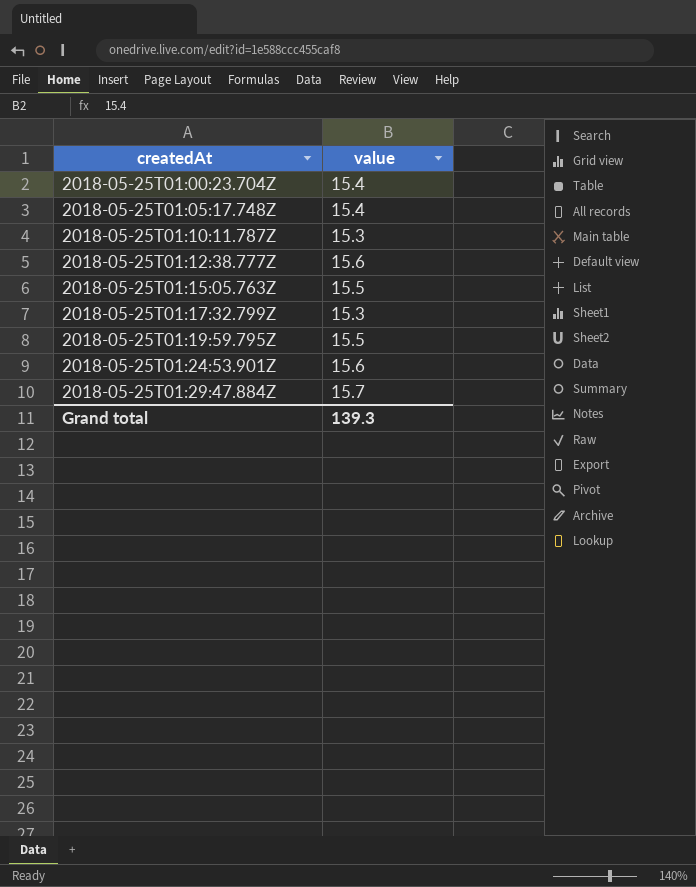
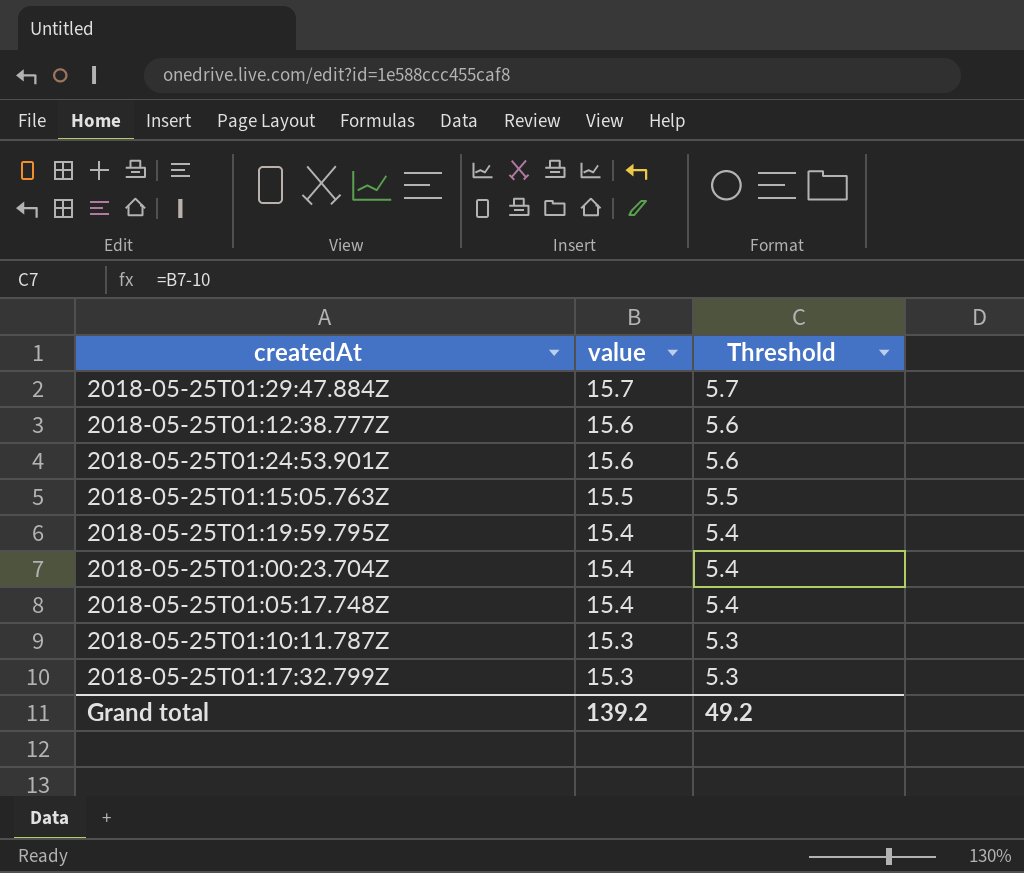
row order: createdAt ascending -> value descending
column Threshold | formula: none -> [value] - 10
2018-05-25T01:19:59.795Z | value: 15.5 -> 15.4
Grand total | value: 139.3 -> 139.2

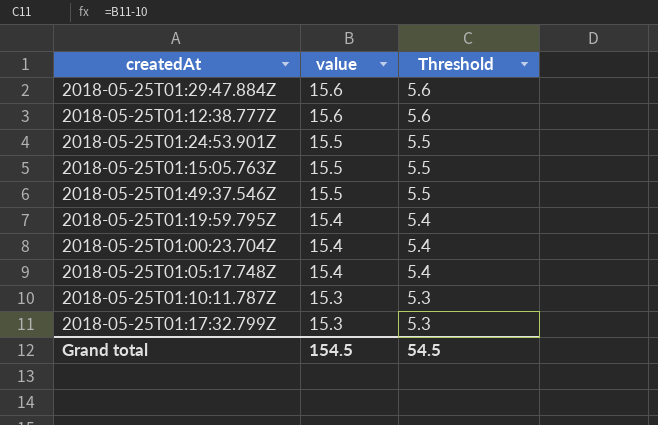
2018-05-25T01:29:47.884Z | value: 15.7 -> 15.6
2018-05-25T01:29:47.884Z | Threshold: 5.7 -> 5.6
2018-05-25T01:24:53.901Z | value: 15.6 -> 15.5
2018-05-25T01:24:53.901Z | Threshold: 5.6 -> 5.5
row 2018-05-25T01:49:37.546Z: none -> 15.5 | 5.5
Grand total | value: 139.2 -> 154.5
Grand total | Threshold: 49.2 -> 54.5

